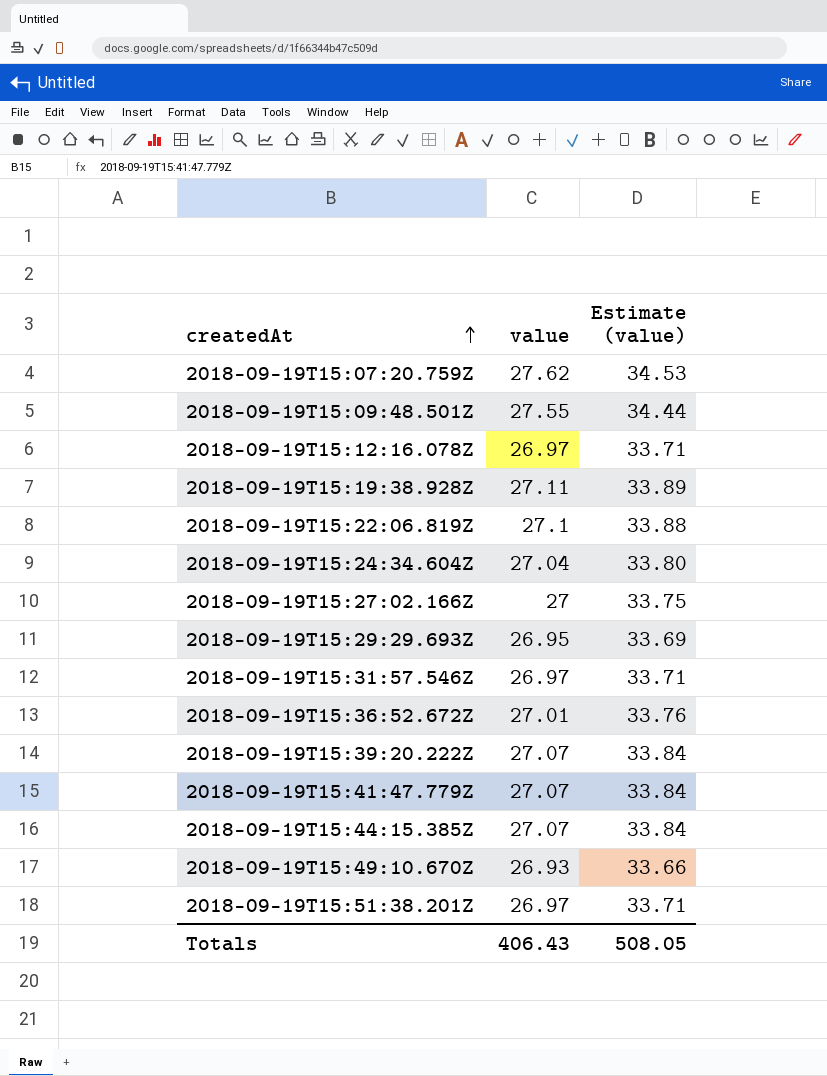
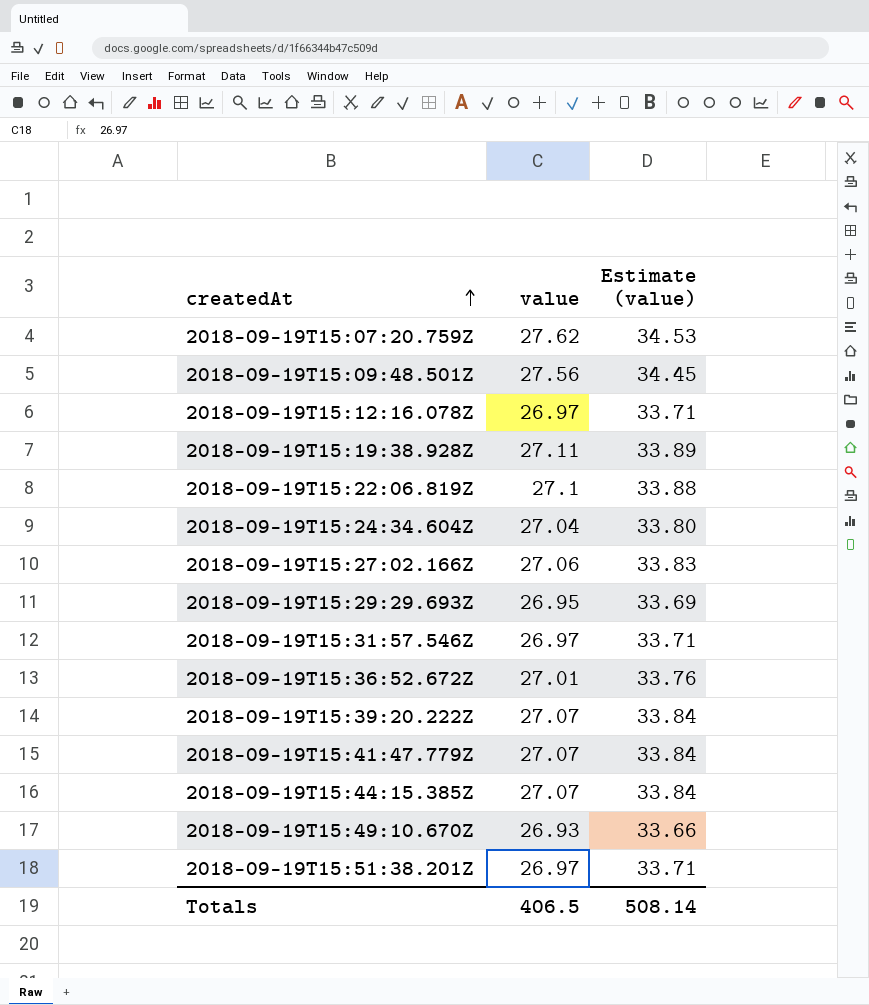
2018-09-19T15:09:48.501Z | value: 27.55 -> 27.56
2018-09-19T15:09:48.501Z | Estimate (value): 34.44 -> 34.45
2018-09-19T15:27:02.166Z | value: 27 -> 27.06
2018-09-19T15:27:02.166Z | Estimate (value): 33.75 -> 33.83
Totals | value: 406.43 -> 406.5
Totals | Estimate (value): 508.05 -> 508.14

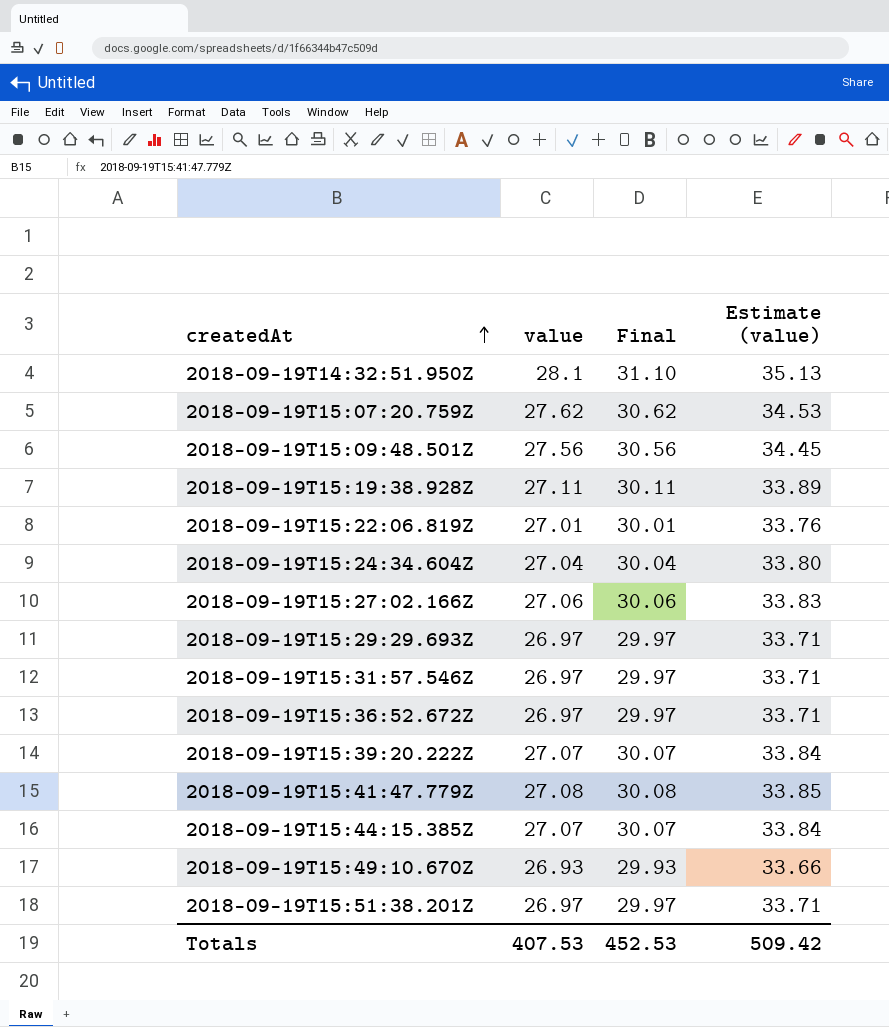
column Final | formula: none -> [value] + 3
row 2018-09-19T15:12:16.078Z: 26.97 | 33.71 -> none
row 2018-09-19T14:32:51.950Z: none -> 28.1 | 31.10 | 35.13
2018-09-19T15:22:06.819Z | value: 27.1 -> 27.01
2018-09-19T15:22:06.819Z | Estimate (value): 33.88 -> 33.76
2018-09-19T15:29:29.693Z | value: 26.95 -> 26.97
2018-09-19T15:29:29.693Z | Estimate (value): 33.69 -> 33.71
2018-09-19T15:36:52.672Z | value: 27.01 -> 26.97
2018-09-19T15:36:52.672Z | Estimate (value): 33.76 -> 33.71
2018-09-19T15:41:47.779Z | value: 27.07 -> 27.08
2018-09-19T15:41:47.779Z | Estimate (value): 33.84 -> 33.85
Totals | value: 406.5 -> 407.53
Totals | Estimate (value): 508.14 -> 509.42

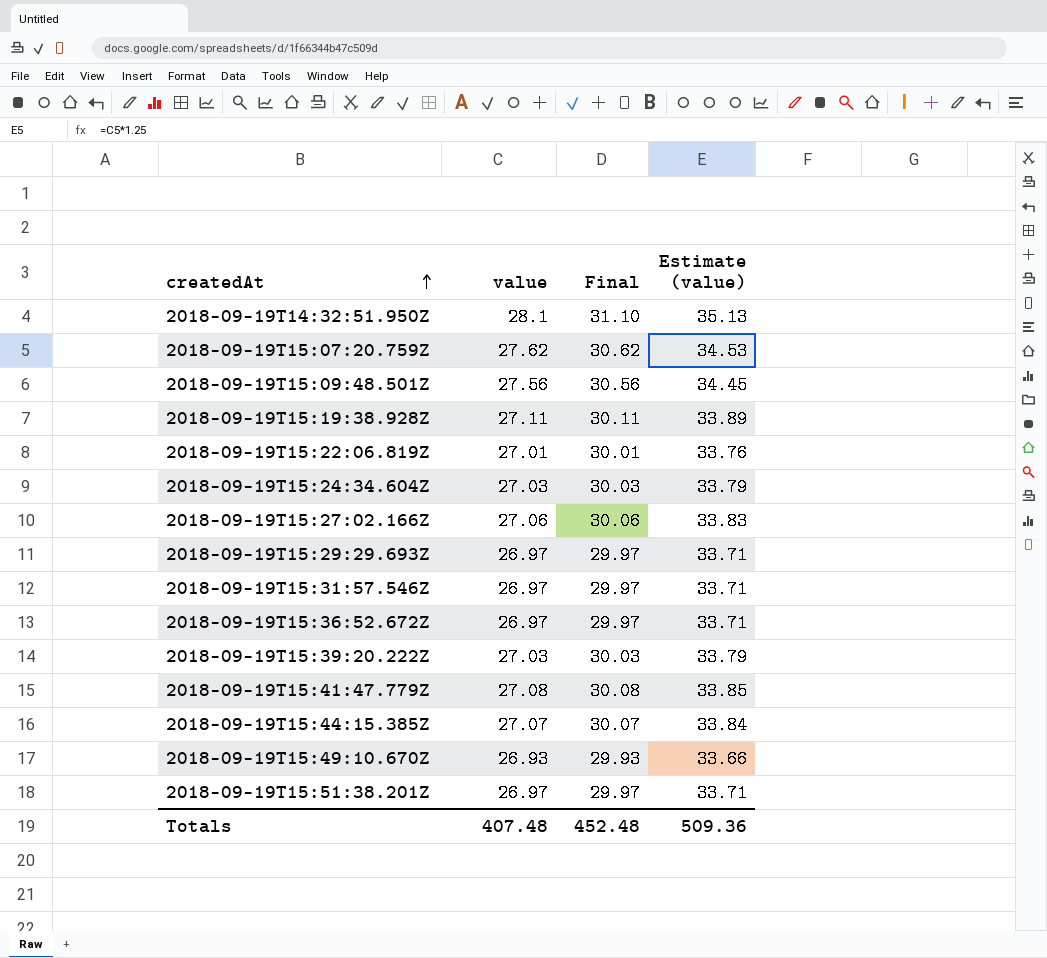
2018-09-19T15:24:34.604Z | value: 27.04 -> 27.03
2018-09-19T15:24:34.604Z | Final: 30.04 -> 30.03
2018-09-19T15:24:34.604Z | Estimate (value): 33.80 -> 33.79
2018-09-19T15:39:20.222Z | value: 27.07 -> 27.03
2018-09-19T15:39:20.222Z | Final: 30.07 -> 30.03
2018-09-19T15:39:20.222Z | Estimate (value): 33.84 -> 33.79
Totals | value: 407.53 -> 407.48
Totals | Final: 452.53 -> 452.48
Totals | Estimate (value): 509.42 -> 509.36

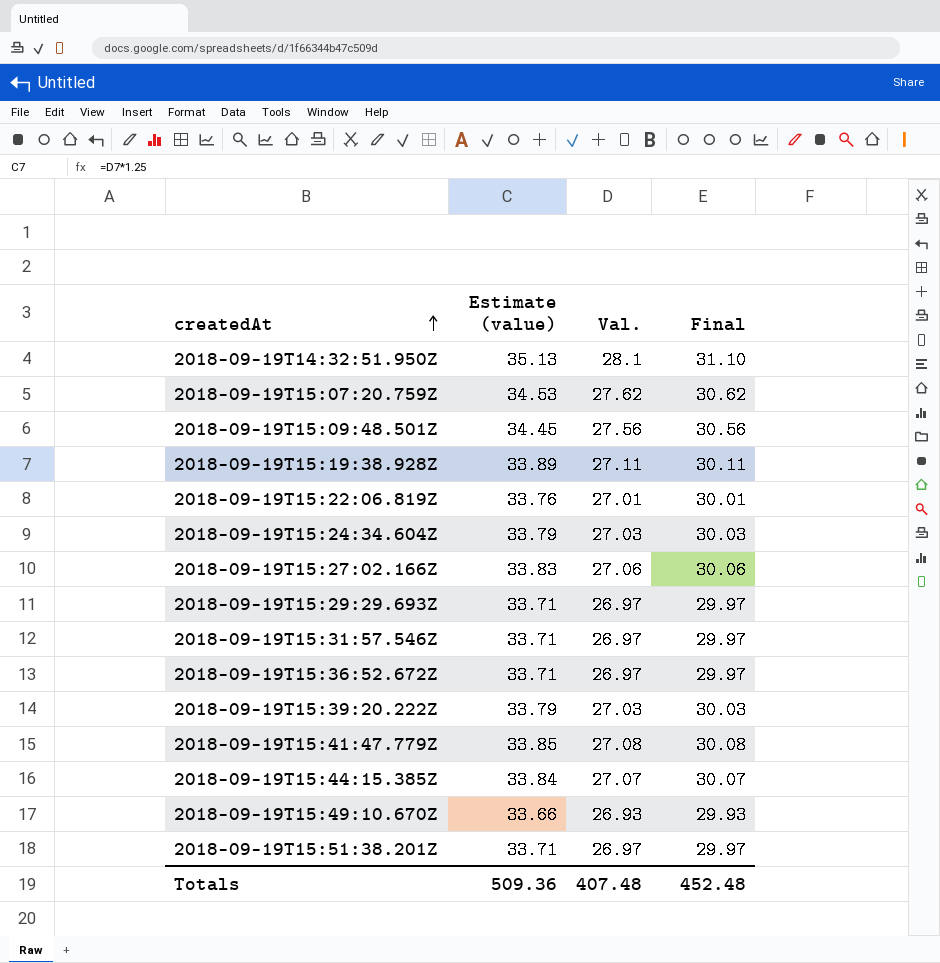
column Estimate (value) | position: 4 -> 2
column name: value -> Val.

